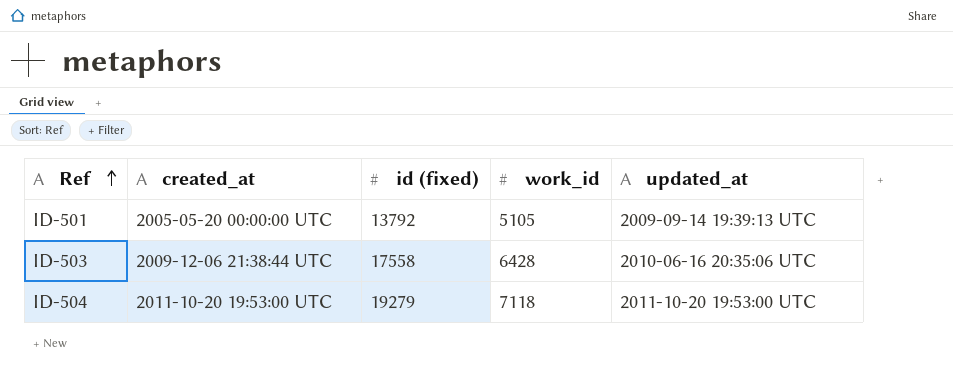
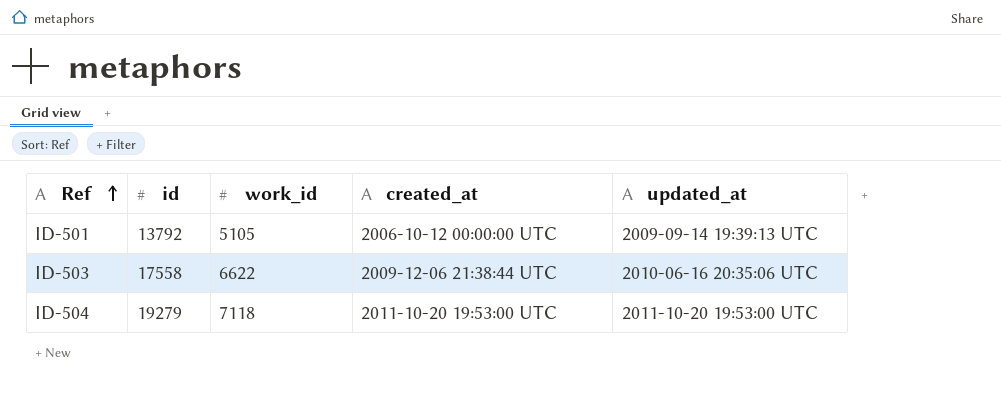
column name: id (fixed) -> id
column created_at | position: 2 -> 4
ID-501 | created_at: 2005-05-20 00:00:00 UTC -> 2006-10-12 00:00:00 UTC
ID-503 | work_id: 6428 -> 6622

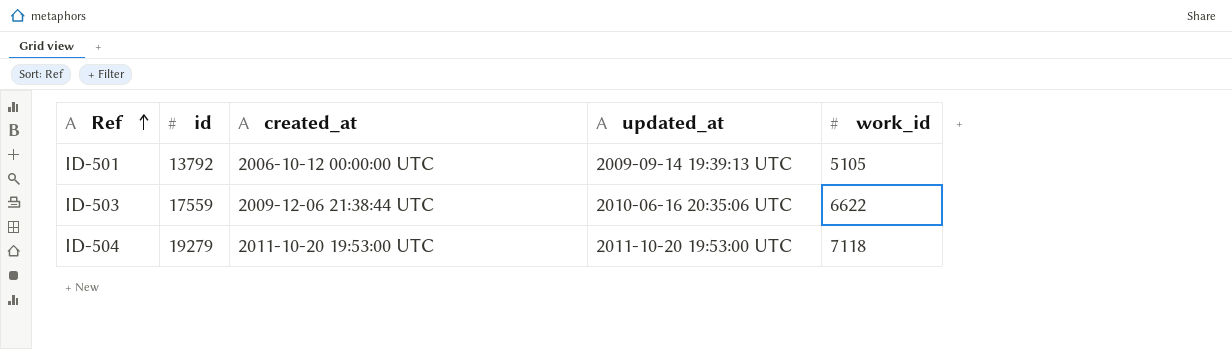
column work_id | position: 3 -> 5
ID-503 | id: 17558 -> 17559

